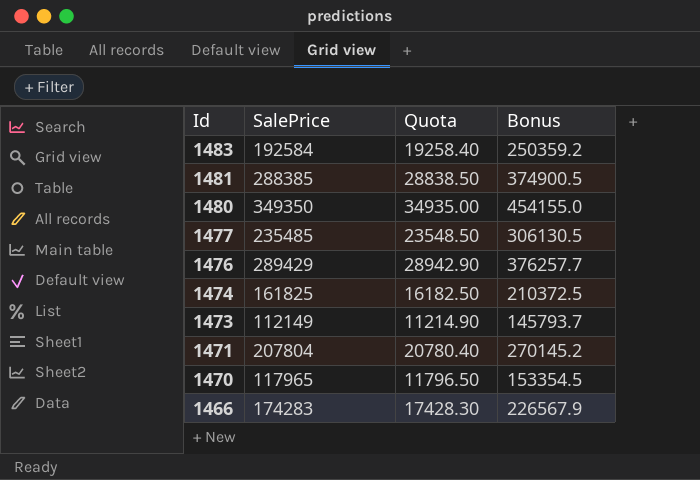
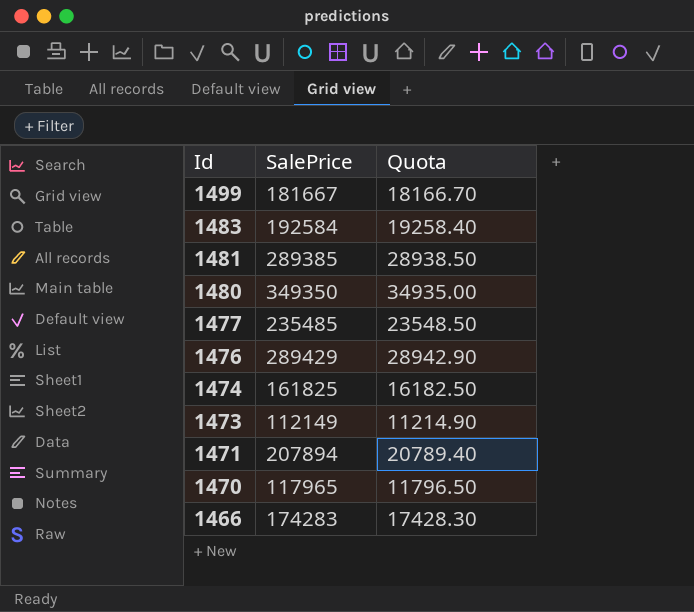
column Bonus | formula: [SalePrice] * 1.3 -> none
row 1499: none -> 181667 | 18166.70
1481 | SalePrice: 288385 -> 289385
1481 | Quota: 28838.50 -> 28938.50
1471 | SalePrice: 207804 -> 207894
1471 | Quota: 20780.40 -> 20789.40

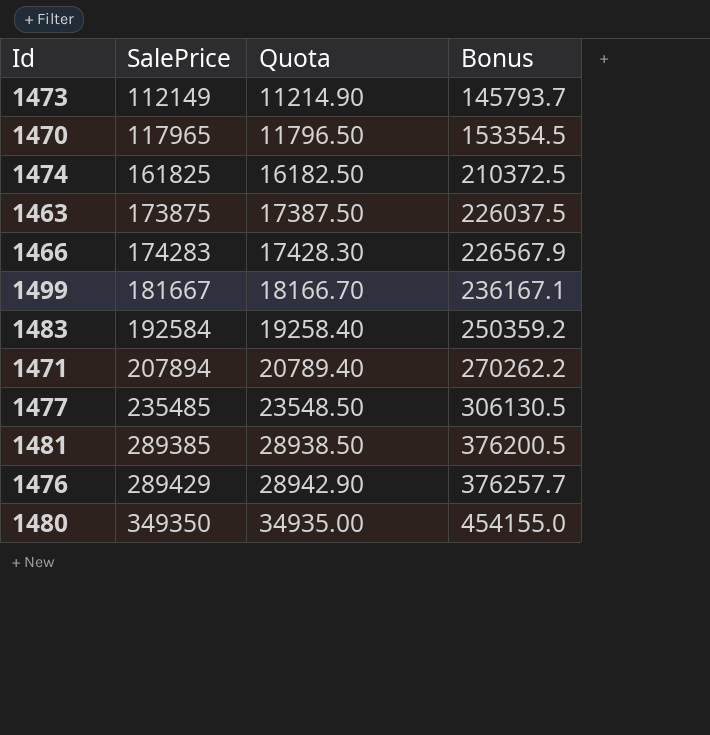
row order: Id descending -> SalePrice ascending
column Bonus | formula: none -> [SalePrice] * 1.3
row 1463: none -> 173875 | 17387.50 | 226037.5

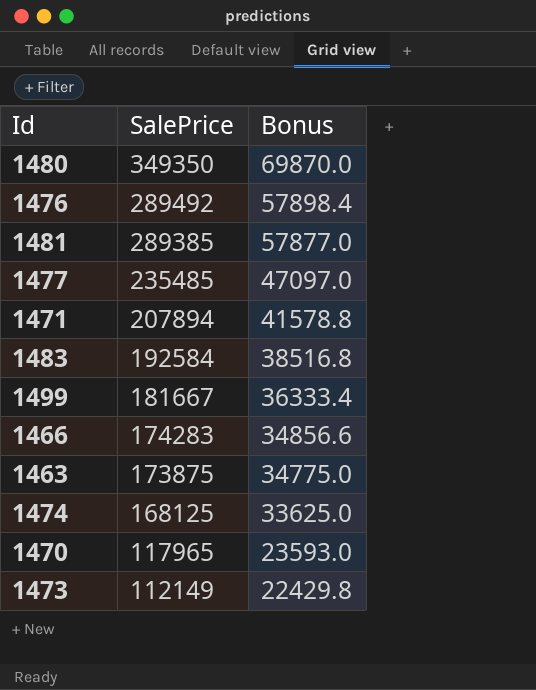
row order: SalePrice ascending -> SalePrice descending
column Quota | formula: [SalePrice] * 0.1 -> none
column Bonus | formula: [SalePrice] * 1.3 -> [SalePrice] * 0.2
1476 | SalePrice: 289429 -> 289492
1474 | SalePrice: 161825 -> 168125

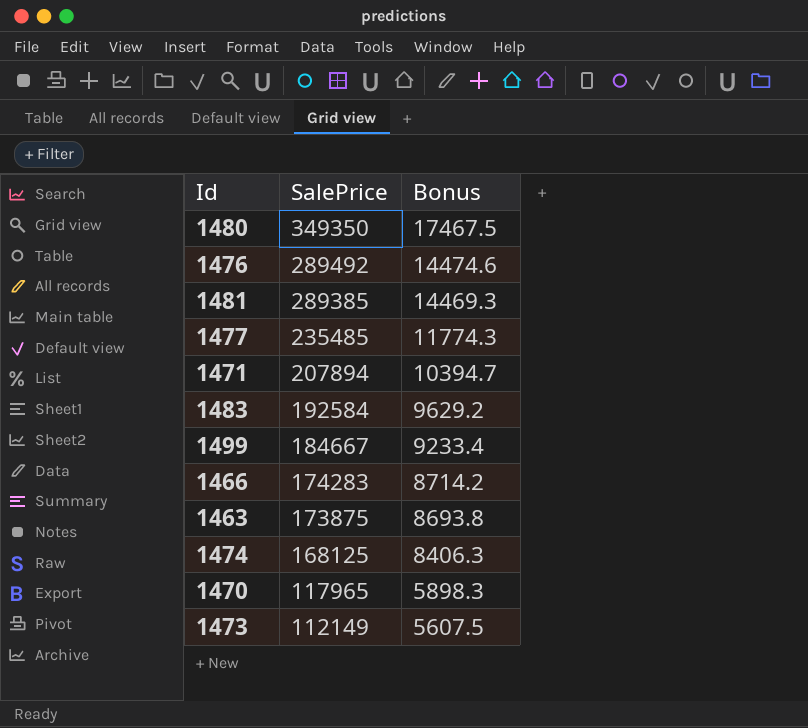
column Bonus | formula: [SalePrice] * 0.2 -> [SalePrice] * 0.05
1499 | SalePrice: 181667 -> 184667

